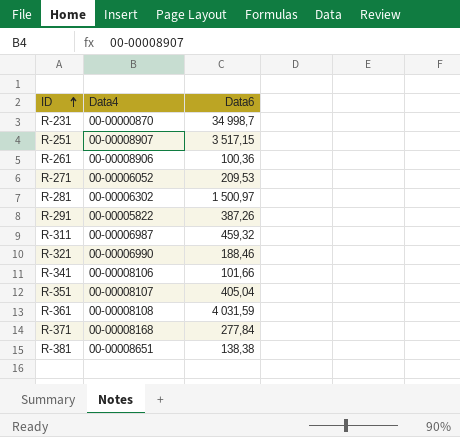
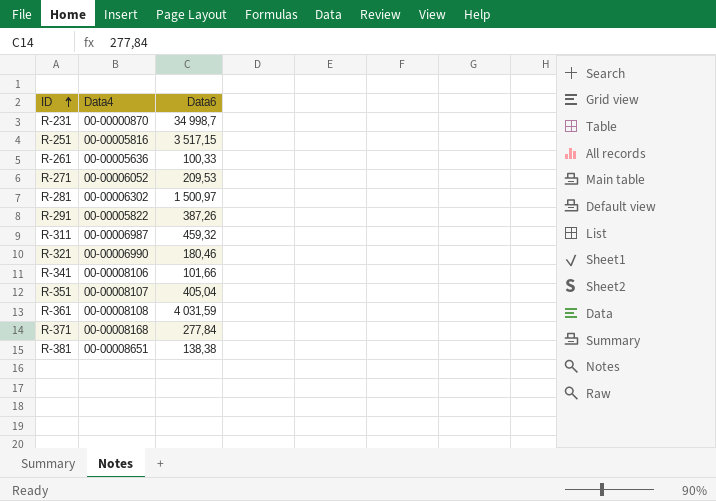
R-251 | Data4: 00-00008907 -> 00-00005816
R-261 | Data4: 00-00008906 -> 00-00005636
R-261 | Data6: 100,36 -> 100,33
R-321 | Data6: 188,46 -> 180,46

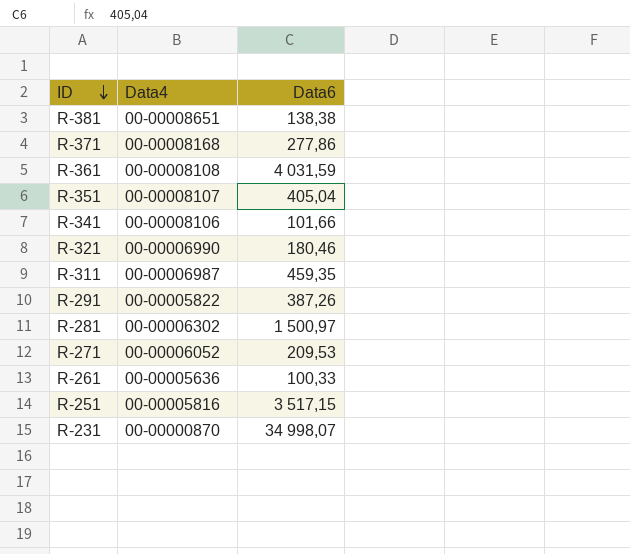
row order: ID ascending -> ID descending
R-371 | Data6: 277,84 -> 277,86
R-311 | Data6: 459,32 -> 459,35
R-231 | Data6: 34 998,7 -> 34 998,07

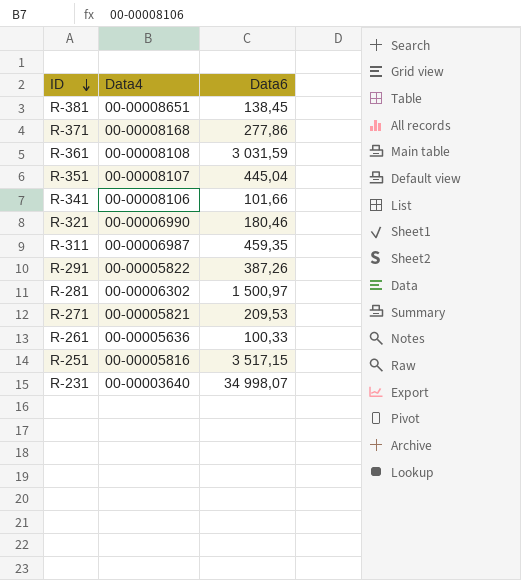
R-381 | Data6: 138,38 -> 138,45
R-361 | Data6: 4 031,59 -> 3 031,59
R-351 | Data6: 405,04 -> 445,04
R-271 | Data4: 00-00006052 -> 00-00005821
R-231 | Data4: 00-00000870 -> 00-00003640

